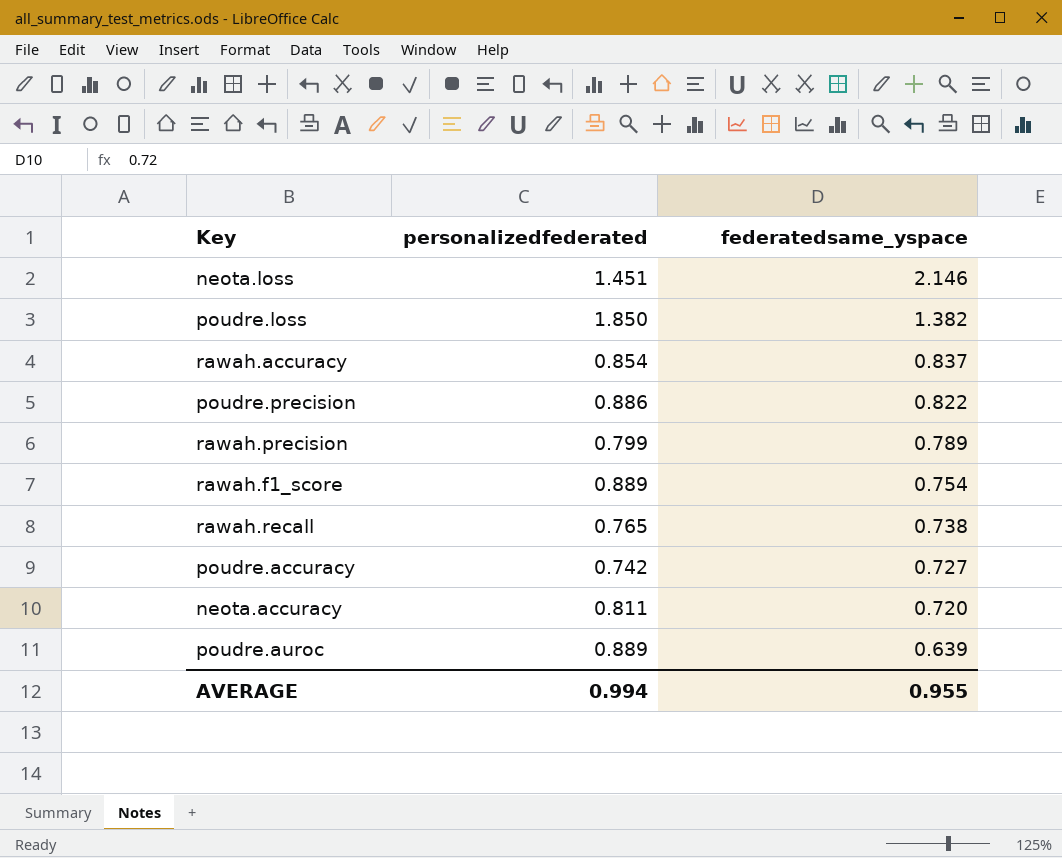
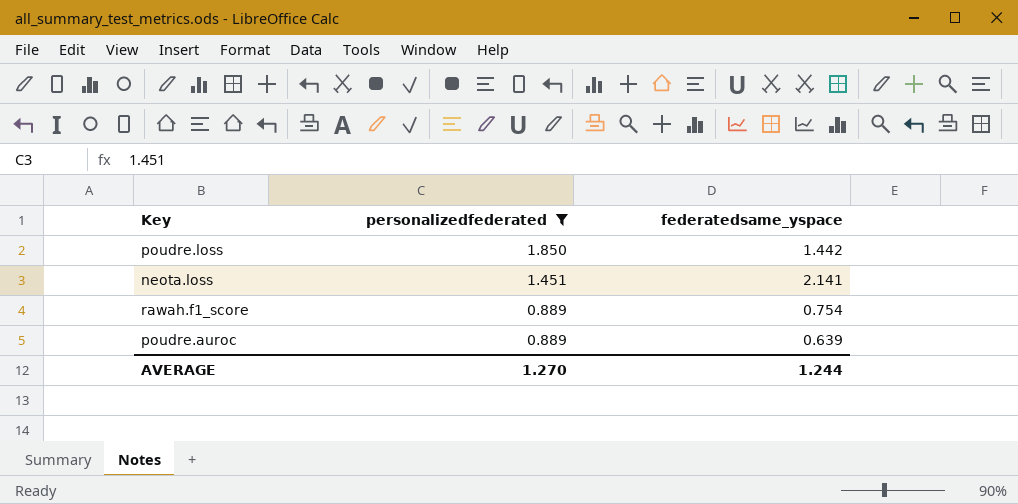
filter: none -> personalizedfederated >= 0.889
row order: federatedsame_yspace descending -> personalizedfederated descending
poudre.loss | federatedsame_yspace: 1.382 -> 1.442
neota.loss | federatedsame_yspace: 2.146 -> 2.141
AVERAGE | personalizedfederated: 0.994 -> 1.270
AVERAGE | federatedsame_yspace: 0.955 -> 1.244

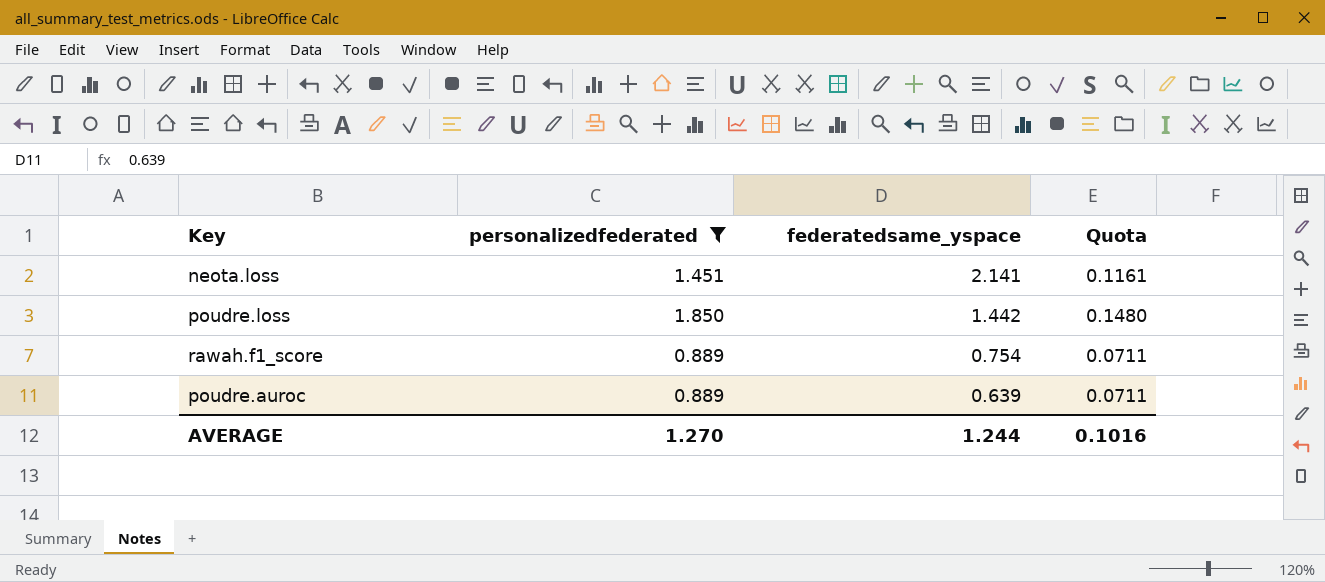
row order: personalizedfederated descending -> federatedsame_yspace descending
column Quota | formula: none -> [personalizedfederated] * 0.08

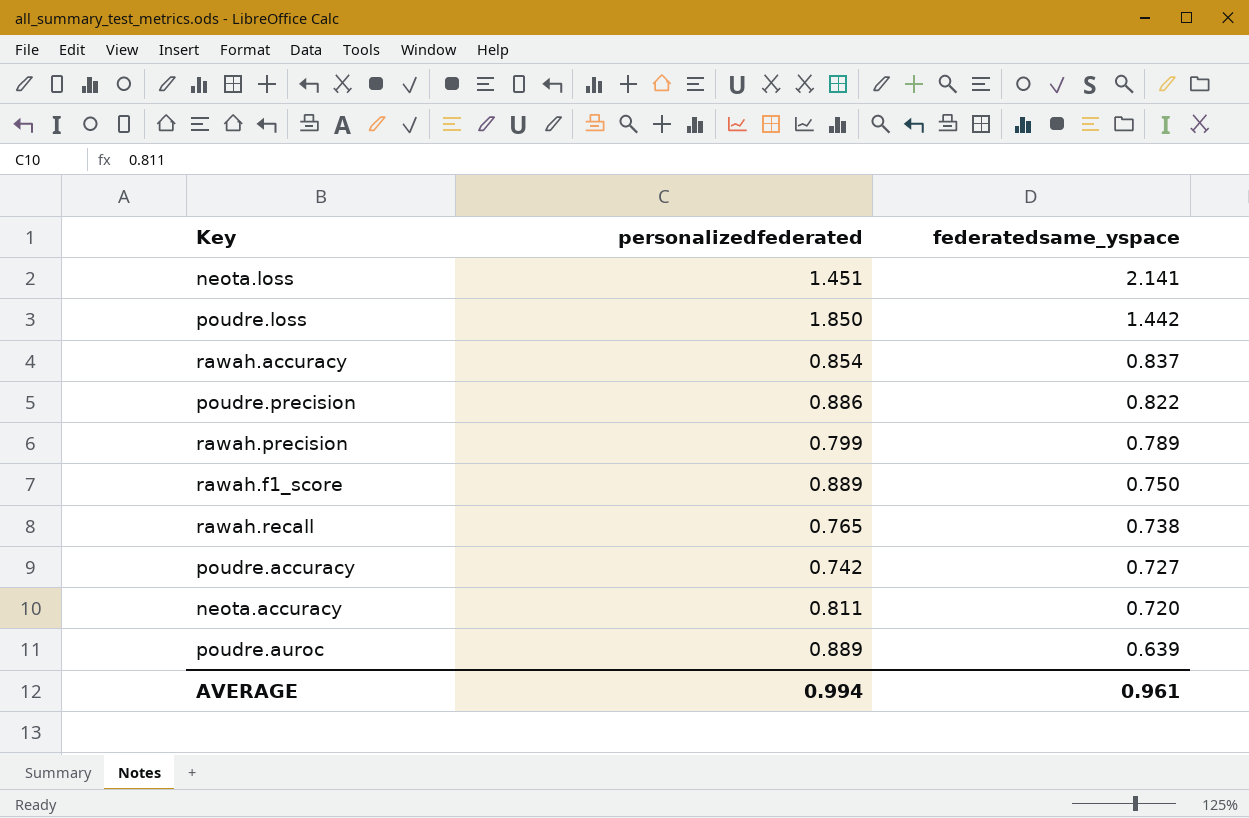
filter: personalizedfederated >= 0.889 -> none
column Quota | formula: [personalizedfederated] * 0.08 -> none
rawah.f1_score | federatedsame_yspace: 0.754 -> 0.750
AVERAGE | personalizedfederated: 1.270 -> 0.994
AVERAGE | federatedsame_yspace: 1.244 -> 0.961

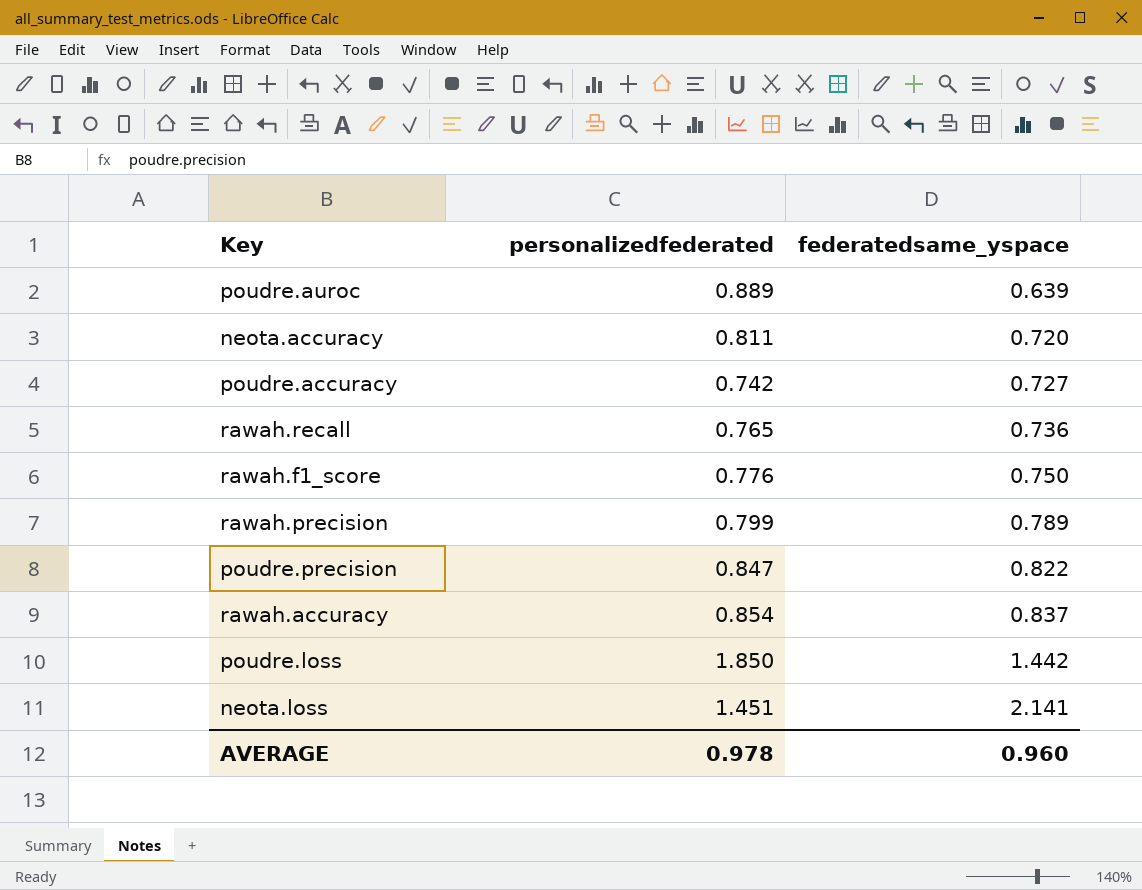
row order: federatedsame_yspace descending -> federatedsame_yspace ascending
rawah.recall | federatedsame_yspace: 0.738 -> 0.736
rawah.f1_score | personalizedfederated: 0.889 -> 0.776
poudre.precision | personalizedfederated: 0.886 -> 0.847
AVERAGE | personalizedfederated: 0.994 -> 0.978
AVERAGE | federatedsame_yspace: 0.961 -> 0.960

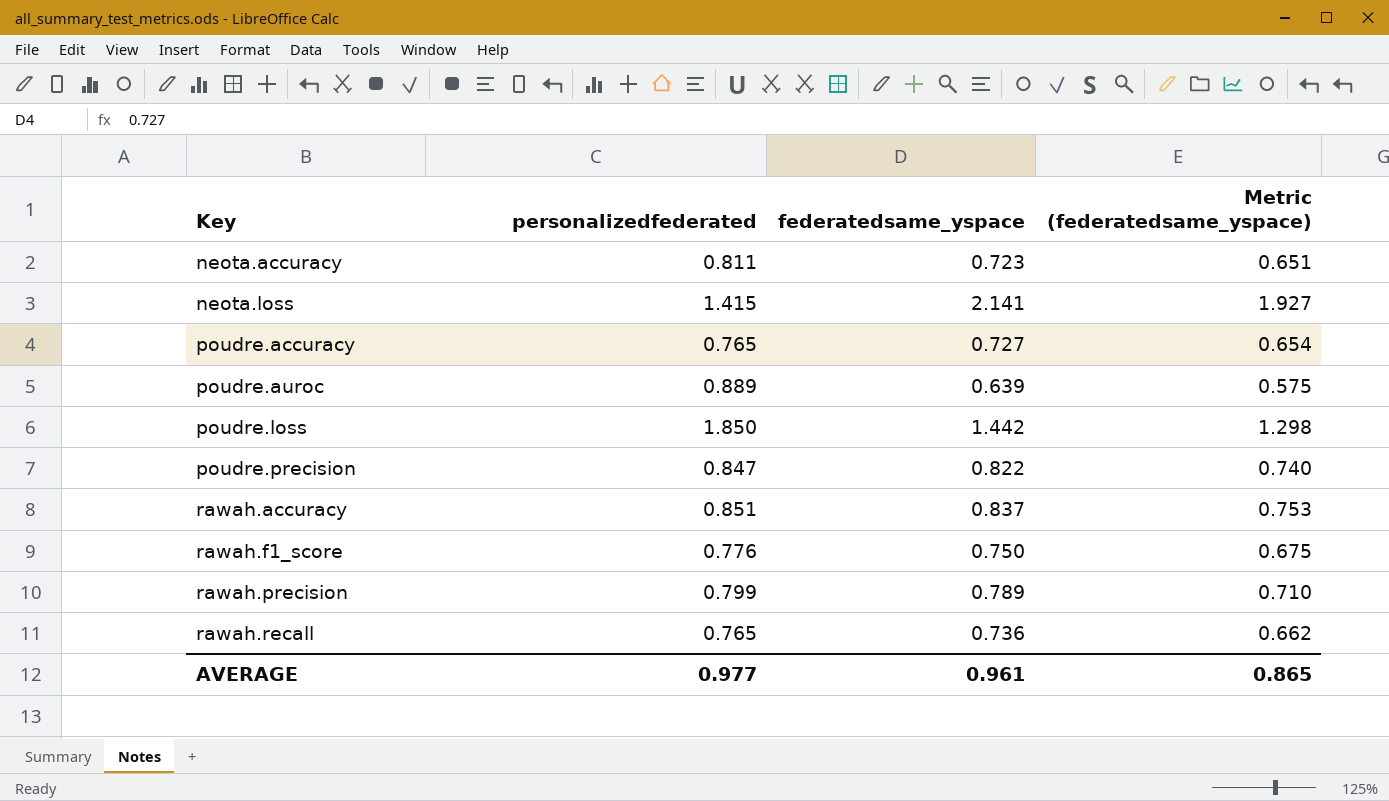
row order: federatedsame_yspace ascending -> Key ascending
column Metric (federatedsame_yspace) | formula: none -> [federatedsame_yspace] * 0.9
neota.accuracy | federatedsame_yspace: 0.720 -> 0.723
neota.loss | personalizedfederated: 1.451 -> 1.415
poudre.accuracy | personalizedfederated: 0.742 -> 0.765
rawah.accuracy | personalizedfederated: 0.854 -> 0.851
AVERAGE | personalizedfederated: 0.978 -> 0.977
AVERAGE | federatedsame_yspace: 0.960 -> 0.961

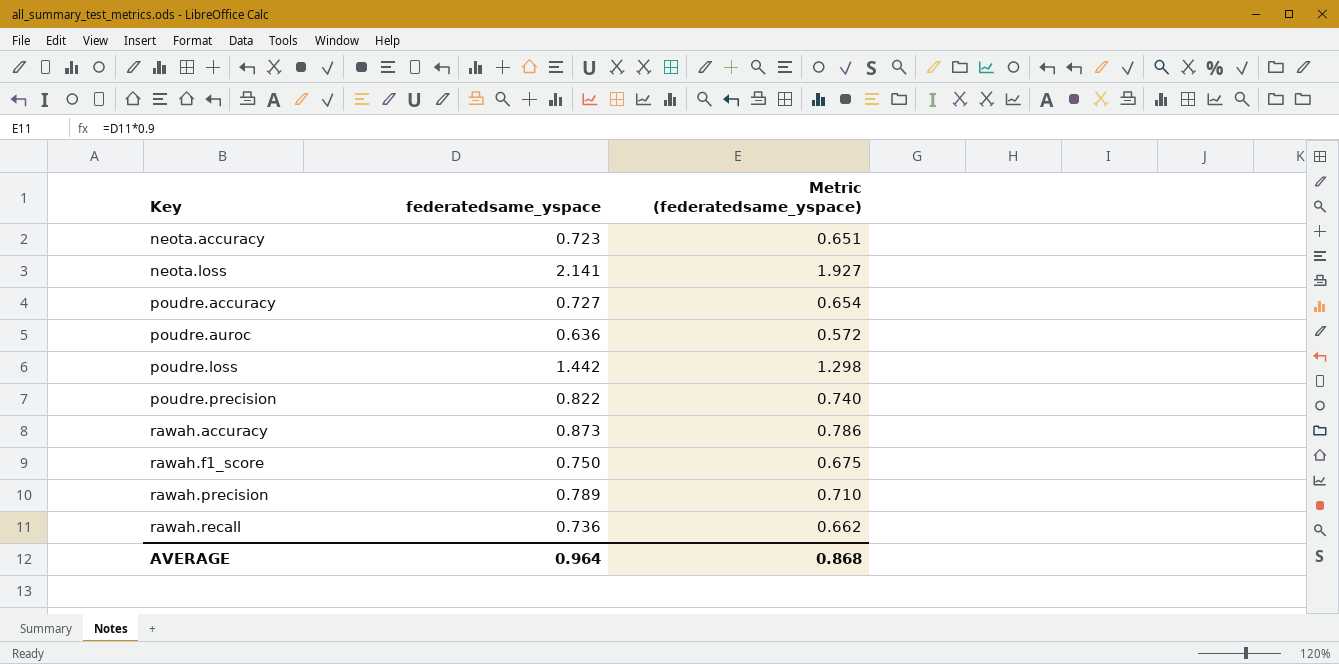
column personalizedfederated | position: 2 -> none
poudre.auroc | federatedsame_yspace: 0.639 -> 0.636
poudre.auroc | Metric (federatedsame_yspace): 0.575 -> 0.572
rawah.accuracy | federatedsame_yspace: 0.837 -> 0.873
rawah.accuracy | Metric (federatedsame_yspace): 0.753 -> 0.786
AVERAGE | federatedsame_yspace: 0.961 -> 0.964
AVERAGE | Metric (federatedsame_yspace): 0.865 -> 0.868

